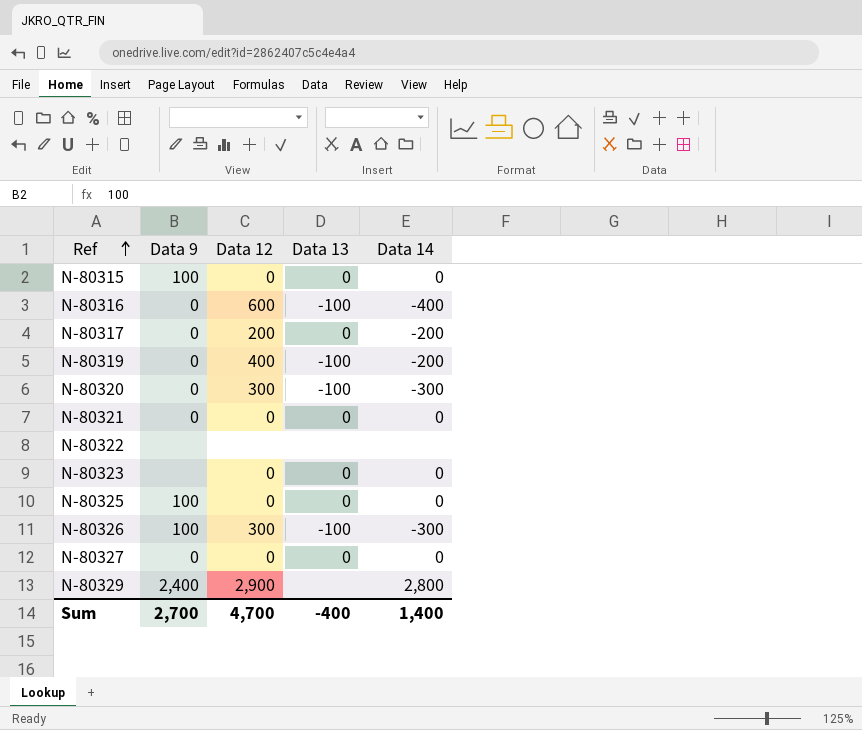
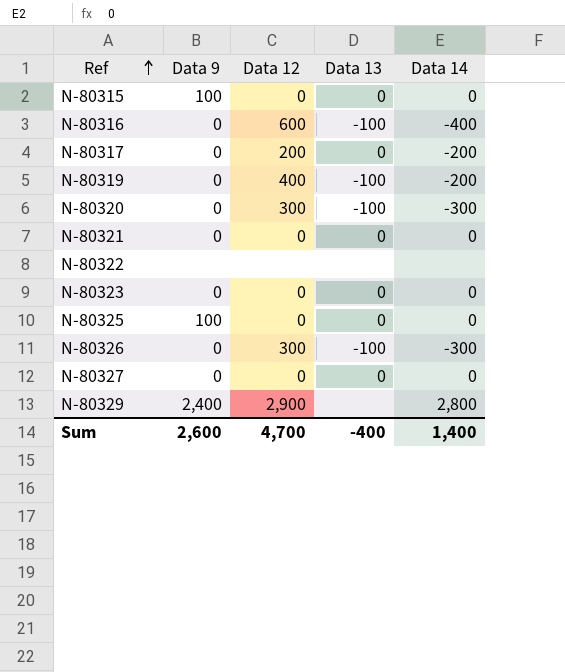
N-80323 | Data 9: none -> 0
N-80326 | Data 9: 100 -> 0
Sum | Data 9: 2,700 -> 2,600

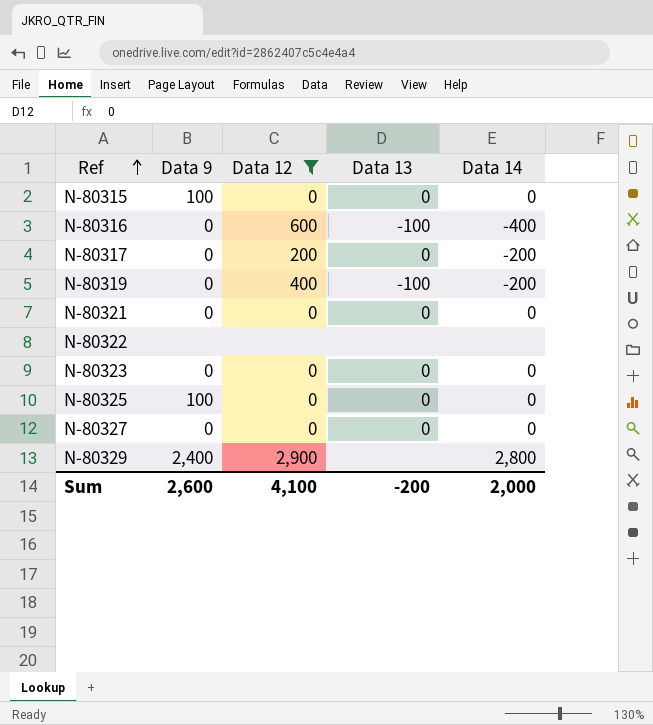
filter: none -> Data 12 != 300
Sum | Data 12: 4,700 -> 4,100
Sum | Data 13: -400 -> -200
Sum | Data 14: 1,400 -> 2,000

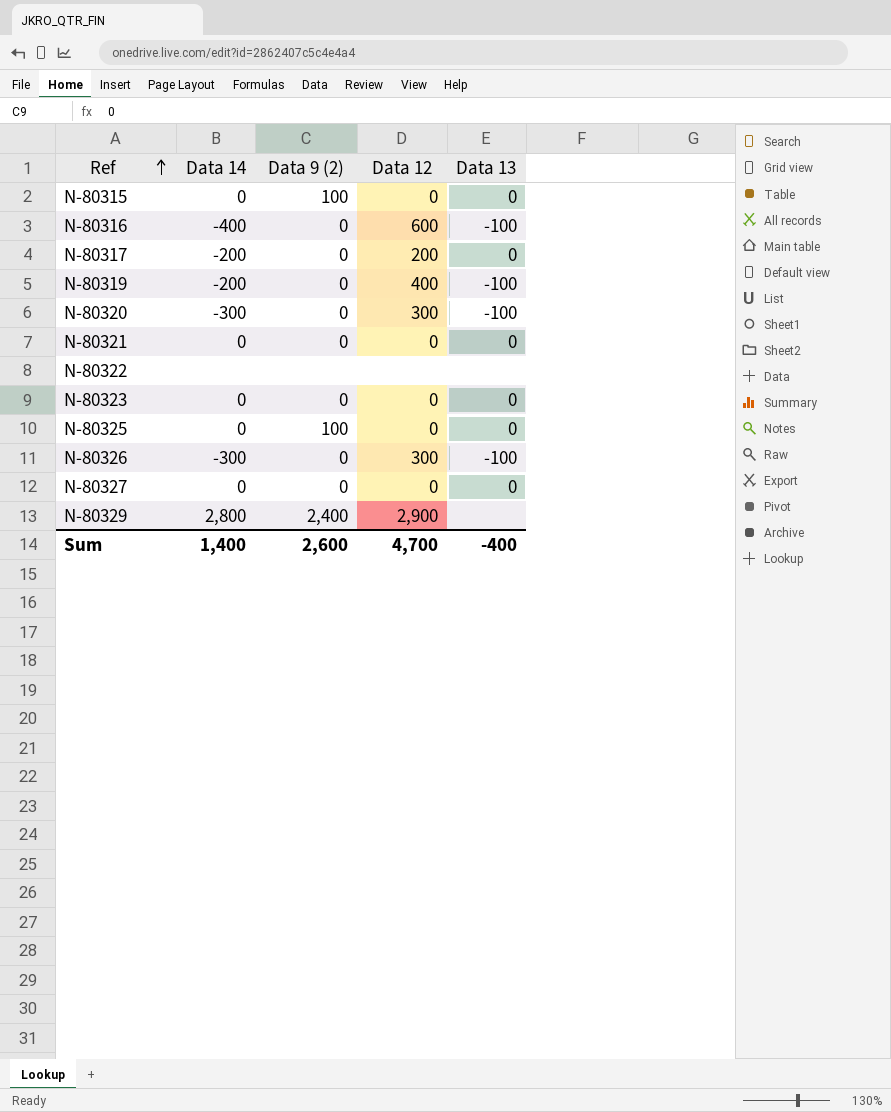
filter: Data 12 != 300 -> none
column Data 14 | position: 5 -> 2
column name: Data 9 -> Data 9 (2)
Sum | Data 14: 2,000 -> 1,400
Sum | Data 12: 4,100 -> 4,700
Sum | Data 13: -200 -> -400

